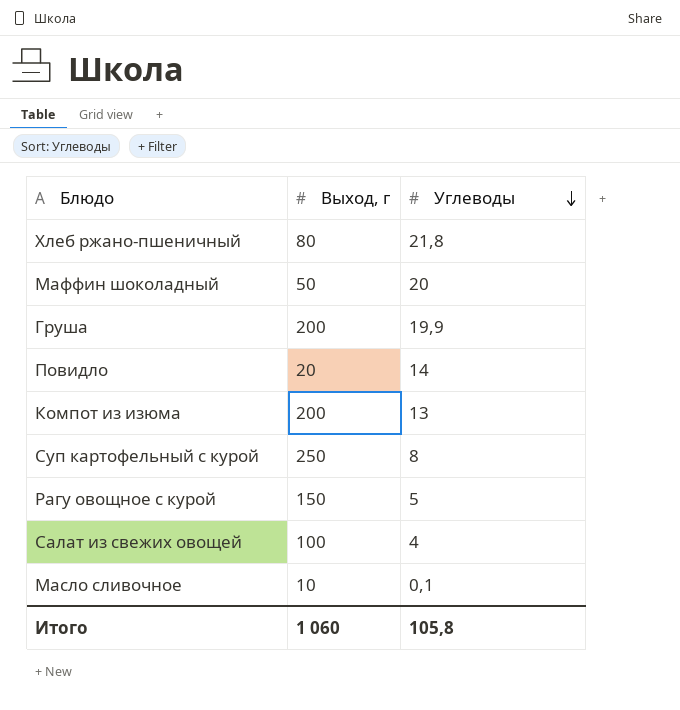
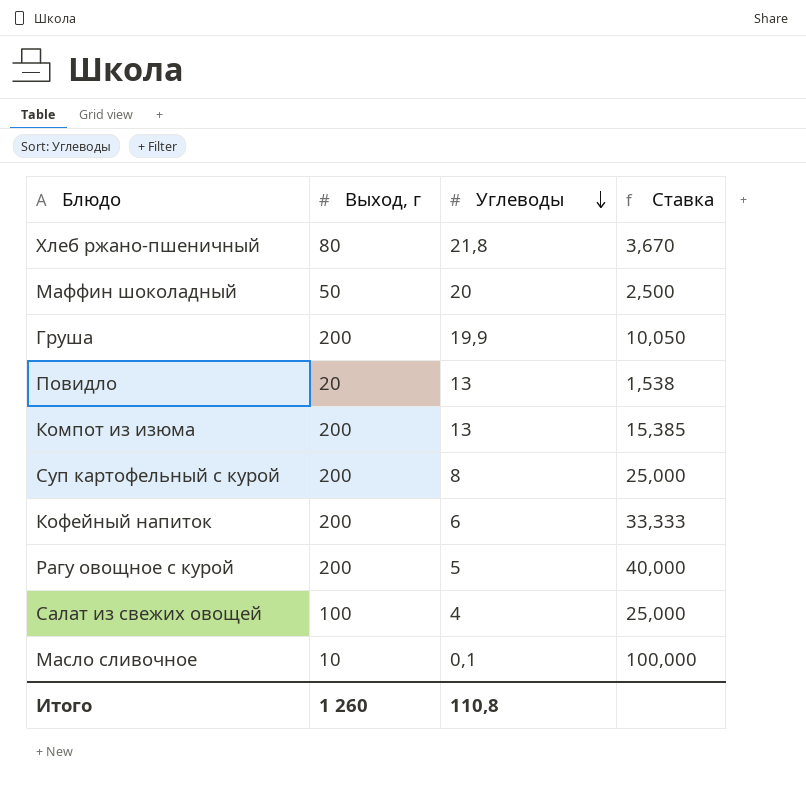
column Ставка | formula: none -> [Выход, г] / [Углеводы]
Повидло | Углеводы: 14 -> 13
Суп картофельный с курой | Выход, г: 250 -> 200
row Кофейный напиток: none -> 200 | 6 | 33,333
Рагу овощное с курой | Выход, г: 150 -> 200
Итого | Выход, г: 1 060 -> 1 260
Итого | Углеводы: 105,8 -> 110,8

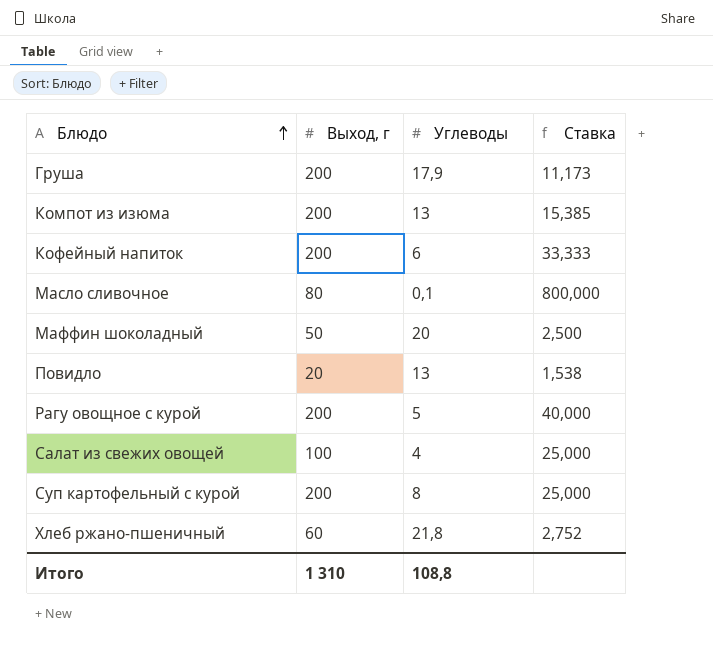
row order: Углеводы descending -> Блюдо ascending
Груша | Углеводы: 19,9 -> 17,9
Груша | Ставка: 10,050 -> 11,173
Масло сливочное | Выход, г: 10 -> 80
Масло сливочное | Ставка: 100,000 -> 800,000
Хлеб ржано-пшеничный | Выход, г: 80 -> 60
Хлеб ржано-пшеничный | Ставка: 3,670 -> 2,752
Итого | Выход, г: 1 260 -> 1 310
Итого | Углеводы: 110,8 -> 108,8

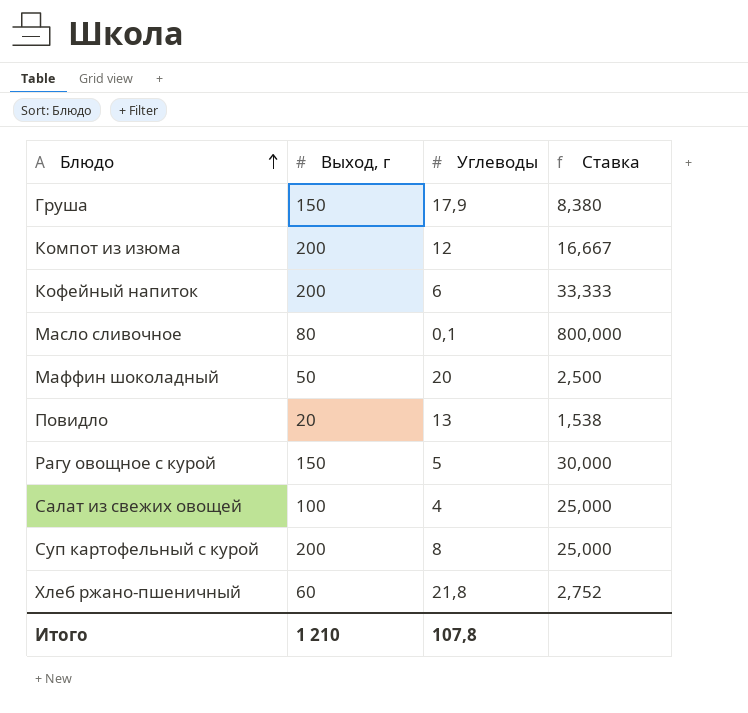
Груша | Выход, г: 200 -> 150
Груша | Ставка: 11,173 -> 8,380
Компот из изюма | Углеводы: 13 -> 12
Компот из изюма | Ставка: 15,385 -> 16,667
Рагу овощное с курой | Выход, г: 200 -> 150
Рагу овощное с курой | Ставка: 40,000 -> 30,000
Итого | Выход, г: 1 310 -> 1 210
Итого | Углеводы: 108,8 -> 107,8

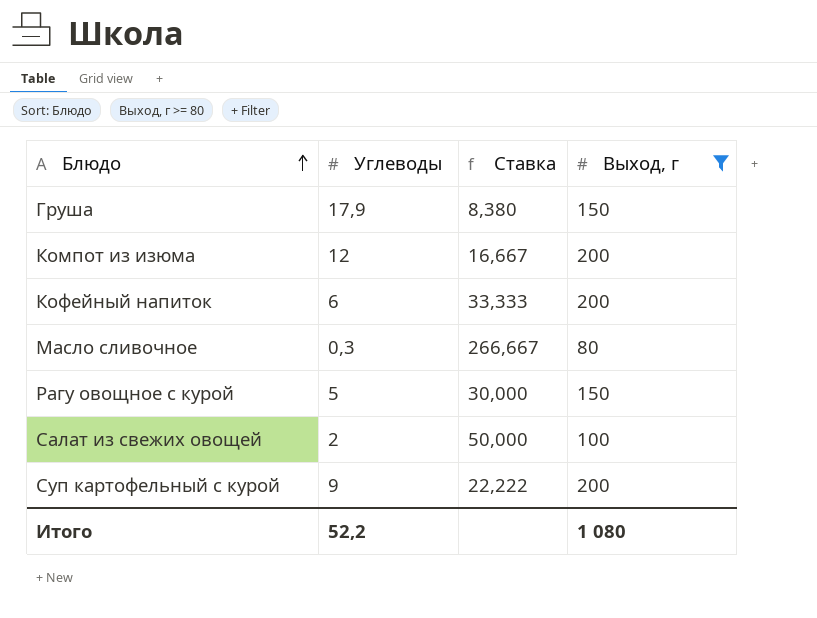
filter: none -> Выход, г >= 80
column Выход, г | position: 2 -> 4
Масло сливочное | Углеводы: 0,1 -> 0,3
Масло сливочное | Ставка: 800,000 -> 266,667
Салат из свежих овощей | Углеводы: 4 -> 2
Салат из свежих овощей | Ставка: 25,000 -> 50,000
Суп картофельный с курой | Углеводы: 8 -> 9
Суп картофельный с курой | Ставка: 25,000 -> 22,222
Итого | Углеводы: 107,8 -> 52,2
Итого | Выход, г: 1 210 -> 1 080

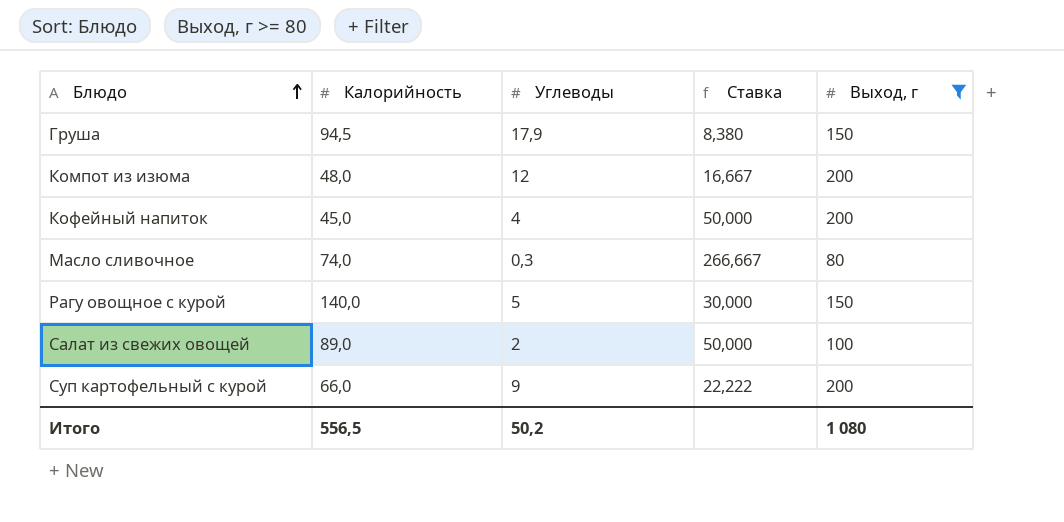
column Калорийность | position: none -> 2
Кофейный напиток | Углеводы: 6 -> 4
Кофейный напиток | Ставка: 33,333 -> 50,000
Итого | Углеводы: 52,2 -> 50,2

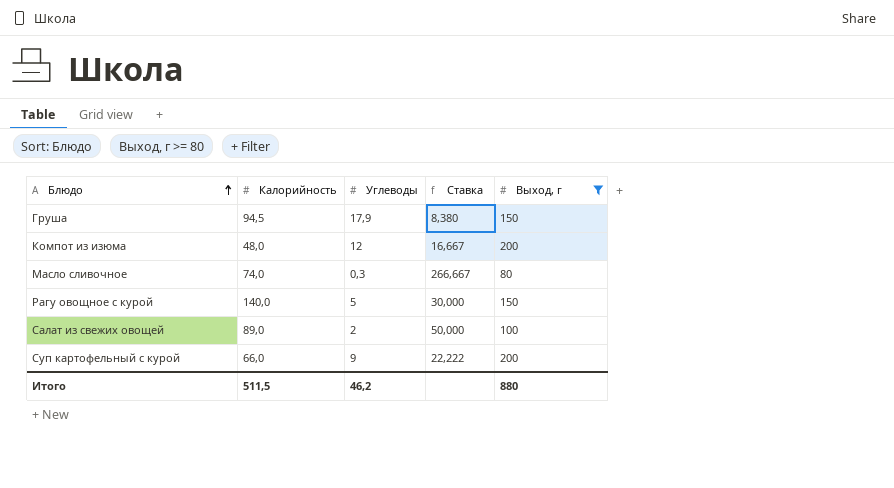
row Кофейный напиток: 45,0 | 4 | 50,000 | 200 -> none
Итого | Калорийность: 556,5 -> 511,5
Итого | Углеводы: 50,2 -> 46,2
Итого | Выход, г: 1 080 -> 880

